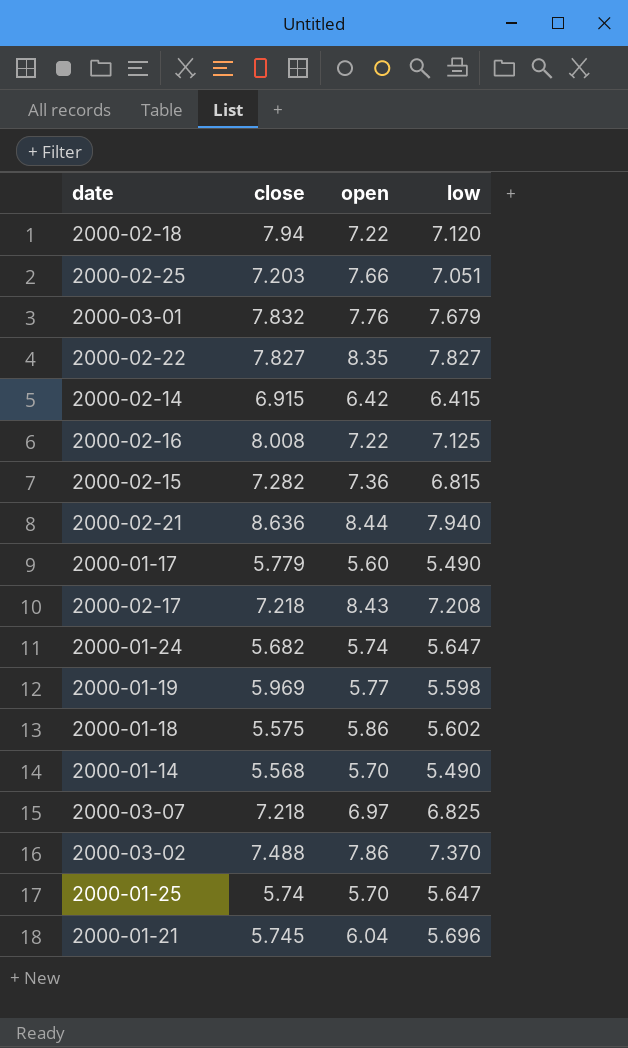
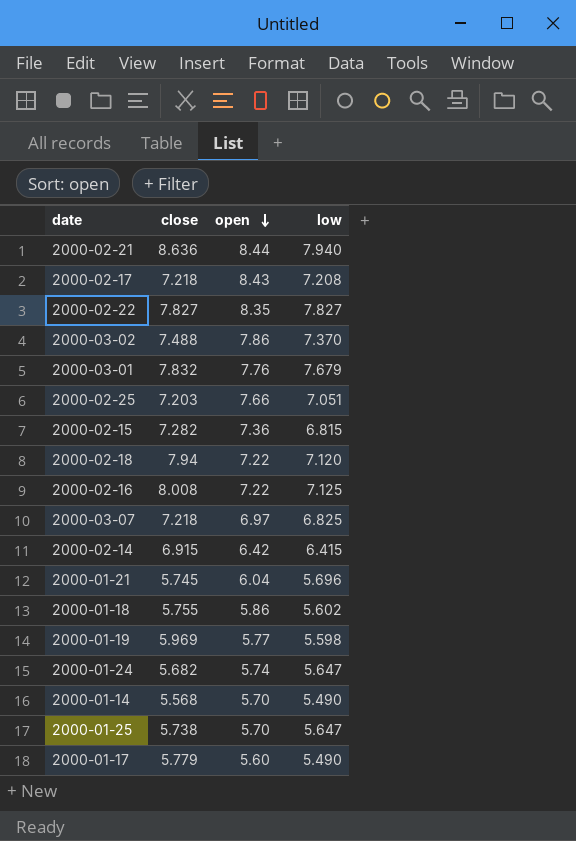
row order: none -> open descending
2000-01-18 | close: 5.575 -> 5.755
2000-01-25 | close: 5.74 -> 5.738

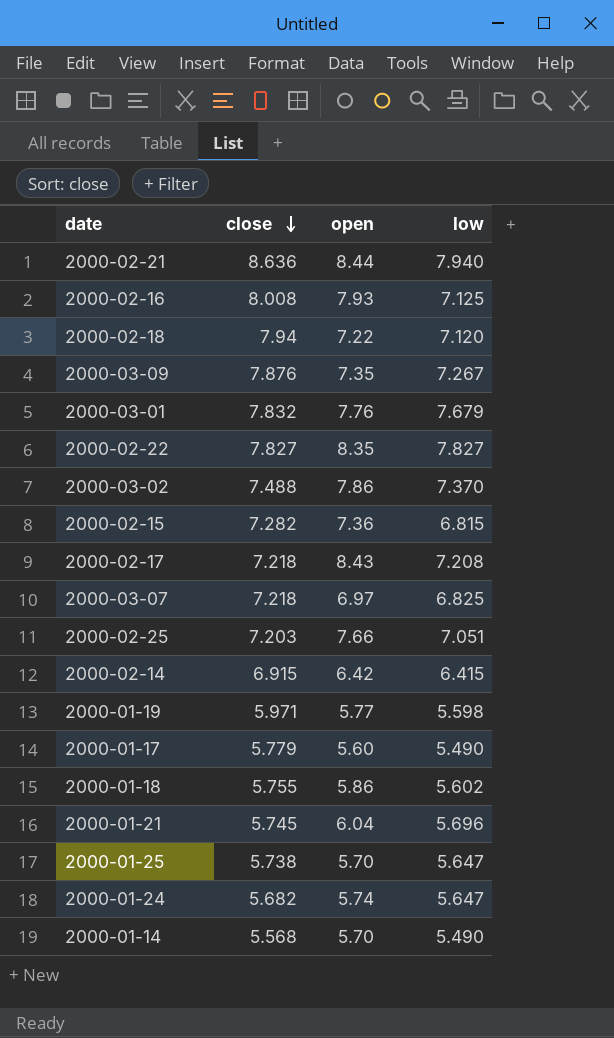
row order: open descending -> close descending
2000-02-16 | open: 7.22 -> 7.93
row 2000-03-09: none -> 7.876 | 7.35 | 7.267
2000-01-19 | close: 5.969 -> 5.971

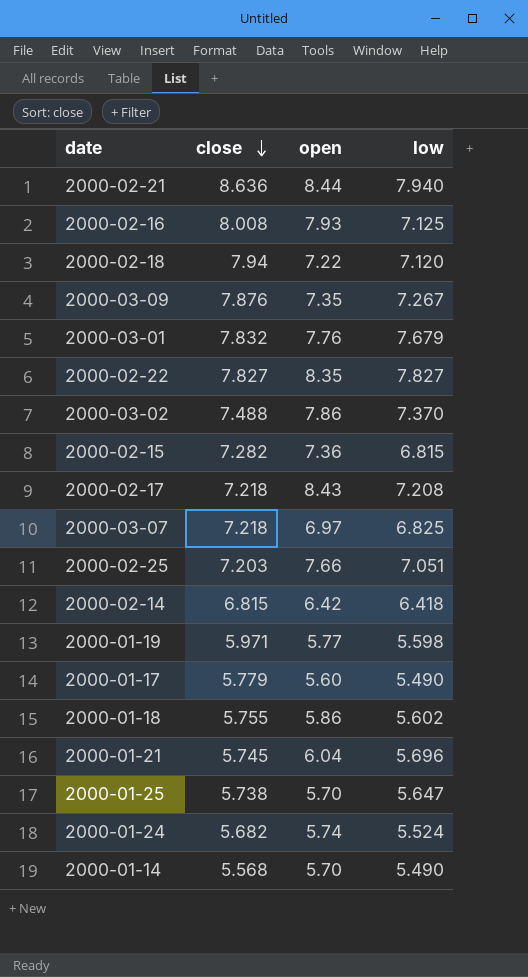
2000-02-14 | close: 6.915 -> 6.815
2000-02-14 | low: 6.415 -> 6.418
2000-01-24 | low: 5.647 -> 5.524

